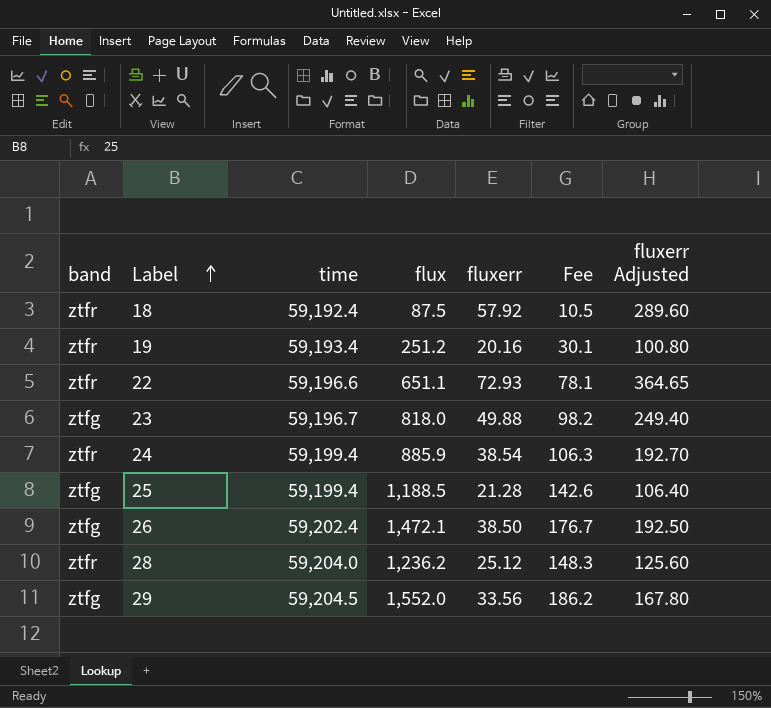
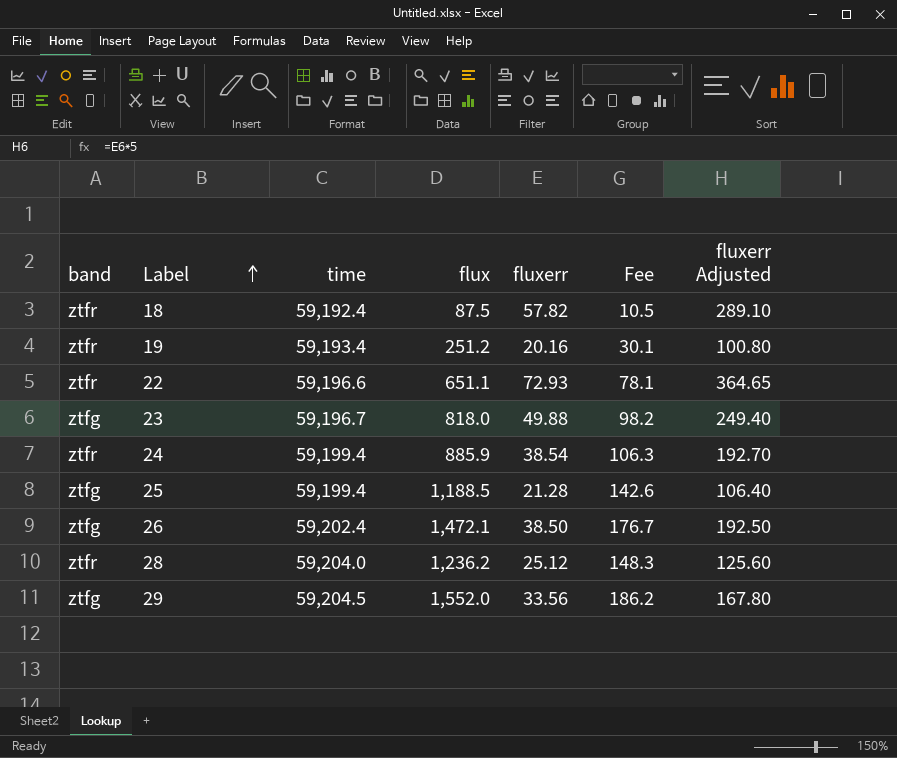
18 | fluxerr: 57.92 -> 57.82
18 | fluxerr Adjusted: 289.60 -> 289.10

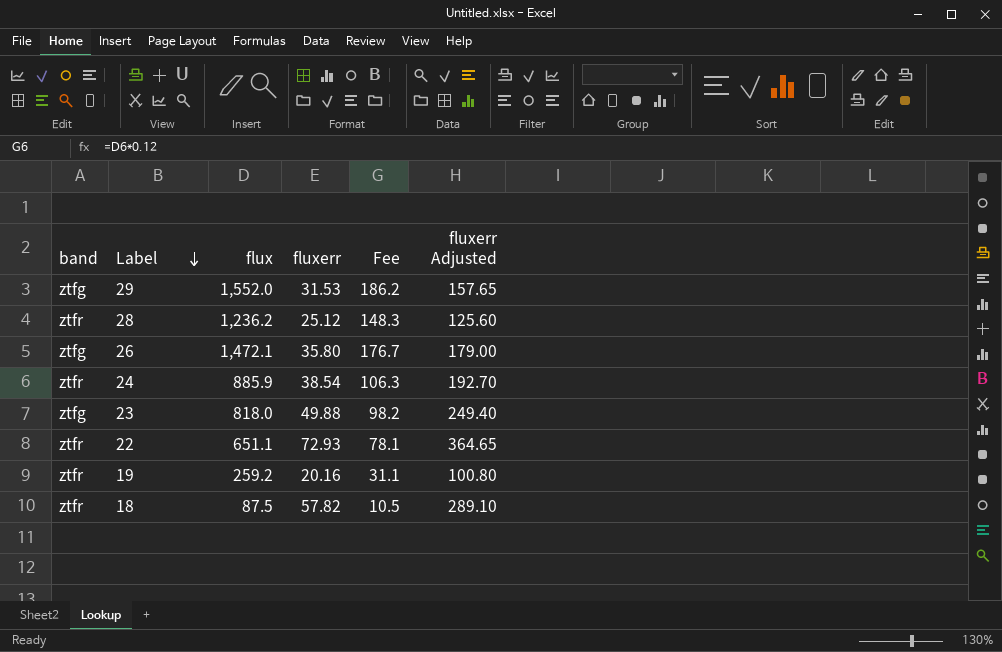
row order: Label ascending -> Label descending
column time | position: 3 -> none
row 25: ztfg | 59,199.4 | 1,188.5 | 21.28 | 142.6 | 106.40 -> none
29 | fluxerr: 33.56 -> 31.53
29 | fluxerr Adjusted: 167.80 -> 157.65
26 | fluxerr: 38.50 -> 35.80
26 | fluxerr Adjusted: 192.50 -> 179.00
19 | flux: 251.2 -> 259.2
19 | Fee: 30.1 -> 31.1

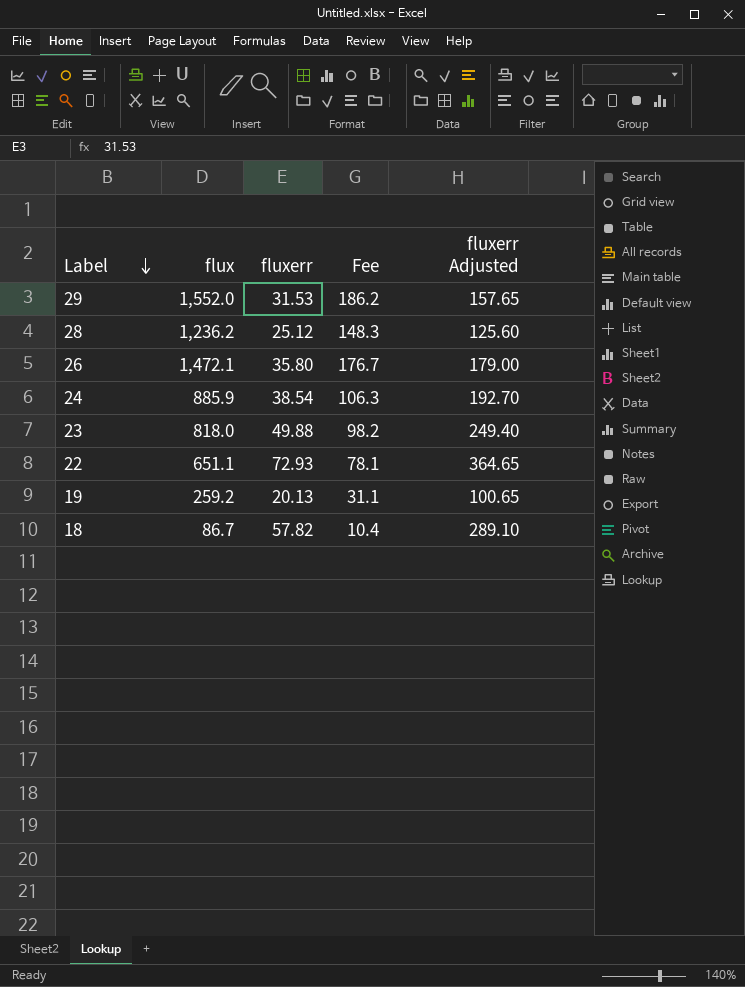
column band | position: 1 -> none
19 | fluxerr: 20.16 -> 20.13
19 | fluxerr Adjusted: 100.80 -> 100.65
18 | flux: 87.5 -> 86.7
18 | Fee: 10.5 -> 10.4

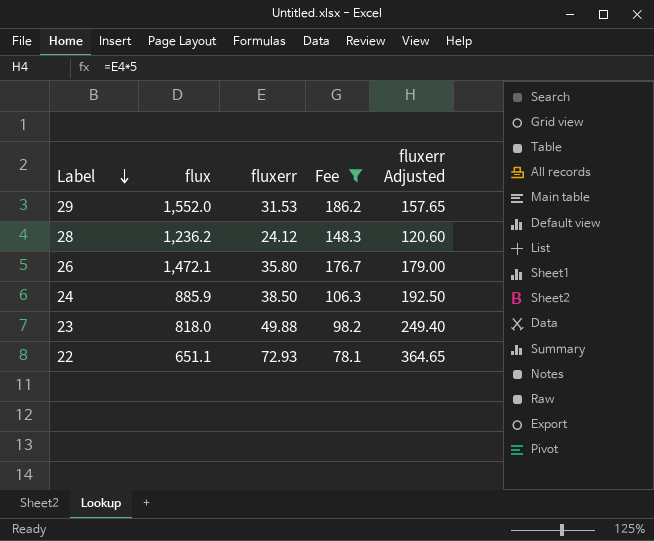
filter: none -> Fee >= 78.1
28 | fluxerr: 25.12 -> 24.12
28 | fluxerr Adjusted: 125.60 -> 120.60
24 | fluxerr: 38.54 -> 38.50
24 | fluxerr Adjusted: 192.70 -> 192.50

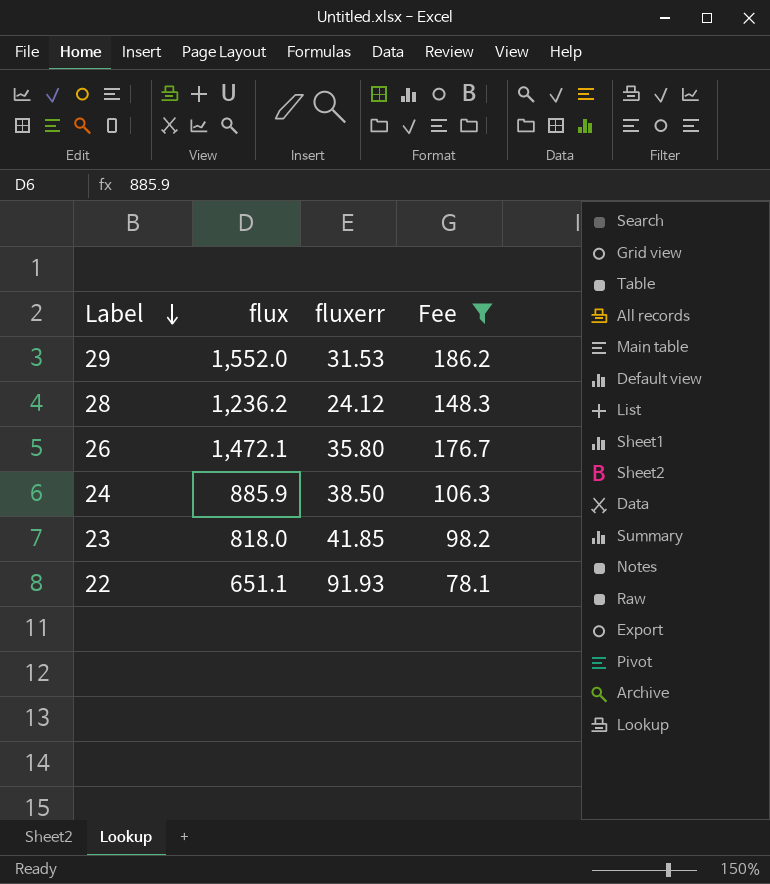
column fluxerr Adjusted | formula: [fluxerr] * 5 -> none
23 | fluxerr: 49.88 -> 41.85
22 | fluxerr: 72.93 -> 91.93

